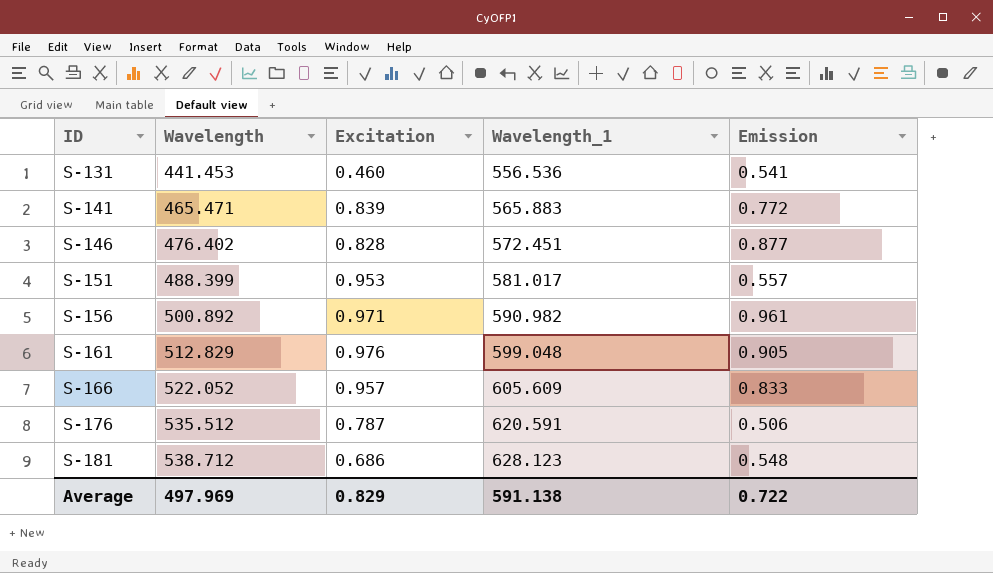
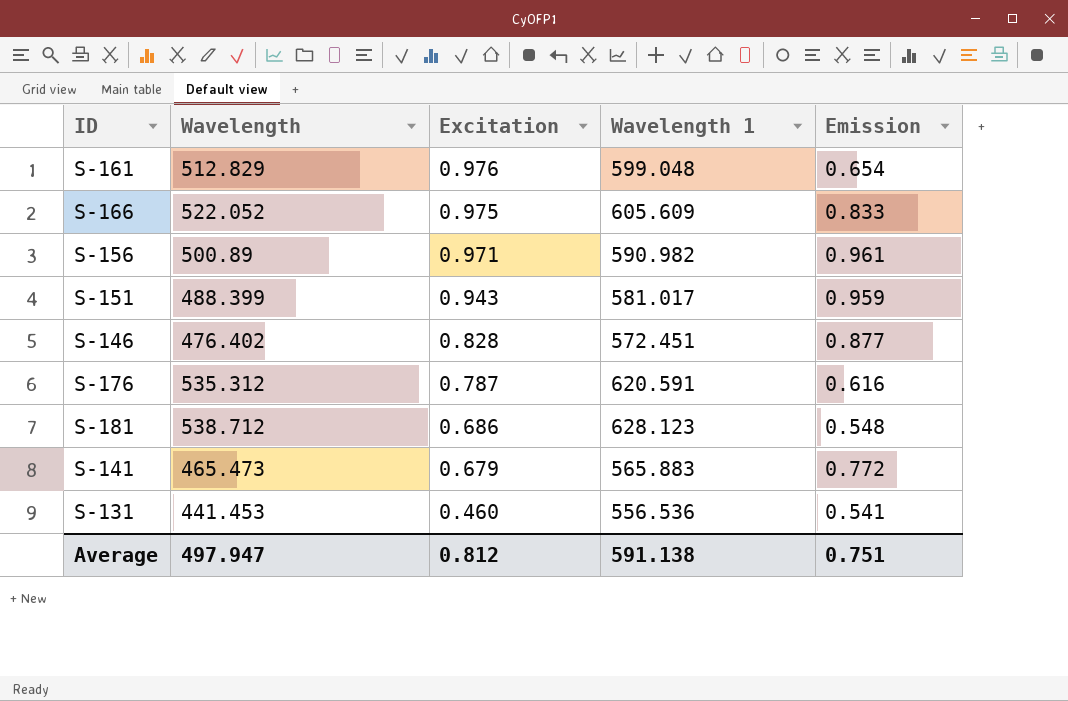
row order: ID ascending -> Excitation descending
column name: Wavelength_1 -> Wavelength 1
S-161 | Emission: 0.905 -> 0.654
S-166 | Excitation: 0.957 -> 0.975
S-156 | Wavelength: 500.892 -> 500.89
S-151 | Excitation: 0.953 -> 0.943
S-151 | Emission: 0.557 -> 0.959
S-176 | Wavelength: 535.512 -> 535.312
S-176 | Emission: 0.506 -> 0.616
S-141 | Wavelength: 465.471 -> 465.473
S-141 | Excitation: 0.839 -> 0.679
Average | Wavelength: 497.969 -> 497.947
Average | Excitation: 0.829 -> 0.812
Average | Emission: 0.722 -> 0.751

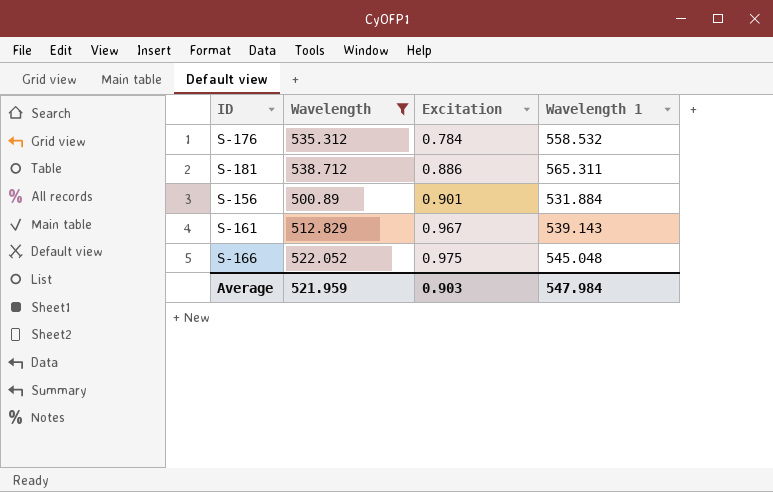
filter: none -> Wavelength >= 500.89
row order: Excitation descending -> Excitation ascending
column Emission | position: 5 -> none
S-176 | Excitation: 0.787 -> 0.784
S-176 | Wavelength 1: 620.591 -> 558.532
S-181 | Excitation: 0.686 -> 0.886
S-181 | Wavelength 1: 628.123 -> 565.311
S-156 | Excitation: 0.971 -> 0.901
S-156 | Wavelength 1: 590.982 -> 531.884
S-161 | Excitation: 0.976 -> 0.967
S-161 | Wavelength 1: 599.048 -> 539.143
S-166 | Wavelength 1: 605.609 -> 545.048
Average | Wavelength: 497.947 -> 521.959
Average | Excitation: 0.812 -> 0.903
Average | Wavelength 1: 591.138 -> 547.984

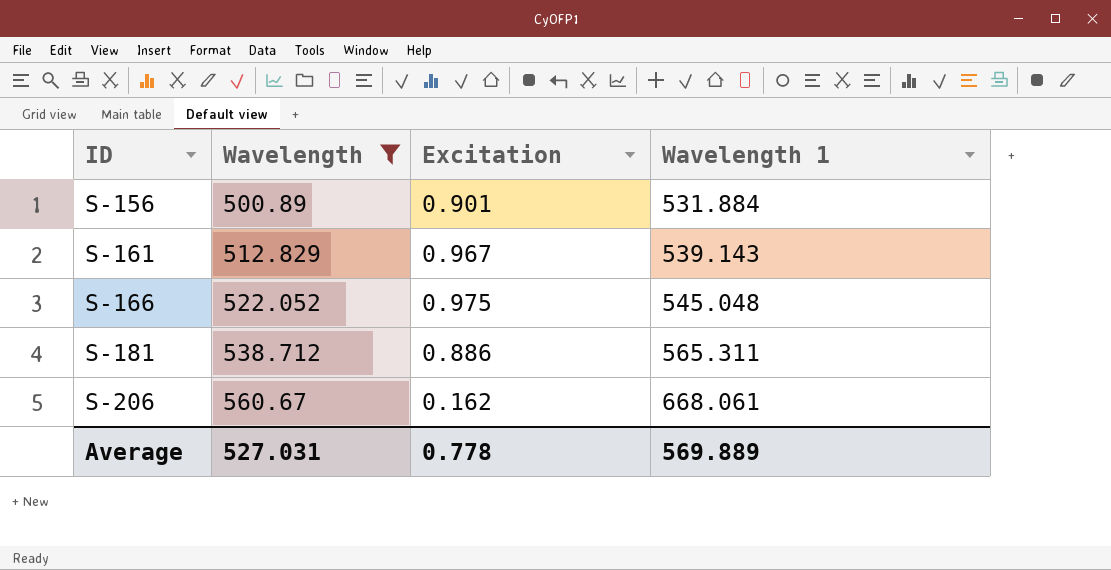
row order: Excitation ascending -> ID ascending
row S-176: 535.312 | 0.784 | 558.532 -> none
row S-206: none -> 560.67 | 0.162 | 668.061
Average | Wavelength: 521.959 -> 527.031
Average | Excitation: 0.903 -> 0.778
Average | Wavelength 1: 547.984 -> 569.889

